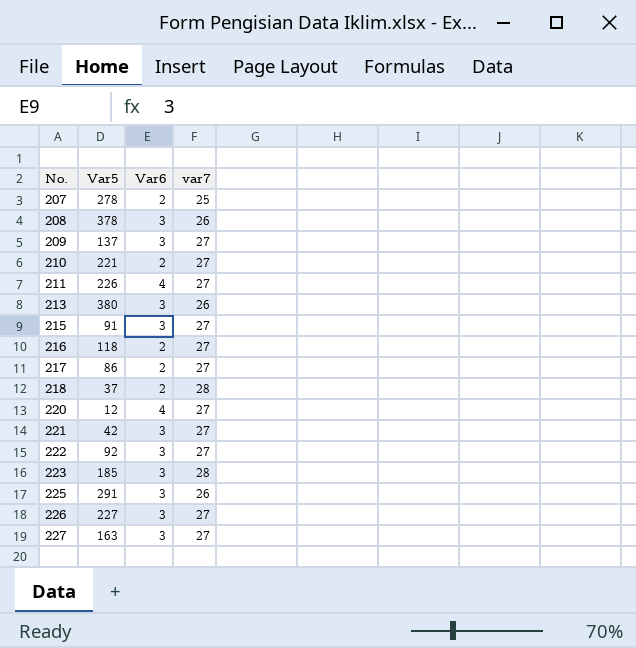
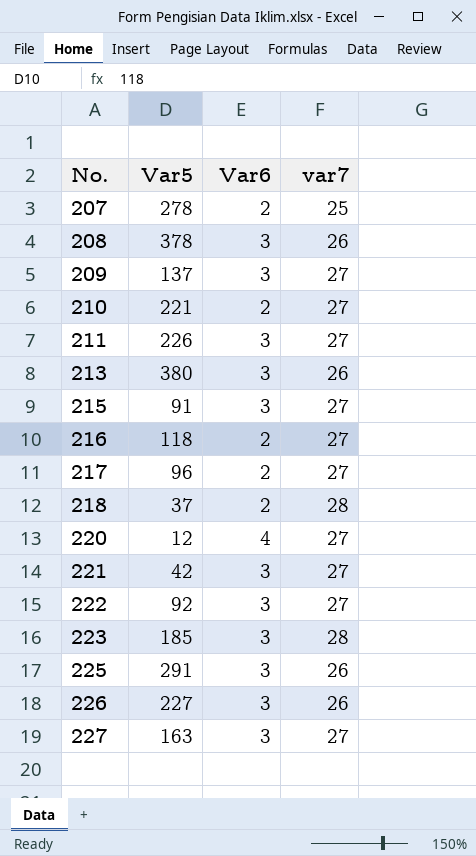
211 | Var6: 4 -> 3
217 | Var5: 86 -> 96
226 | var7: 27 -> 26

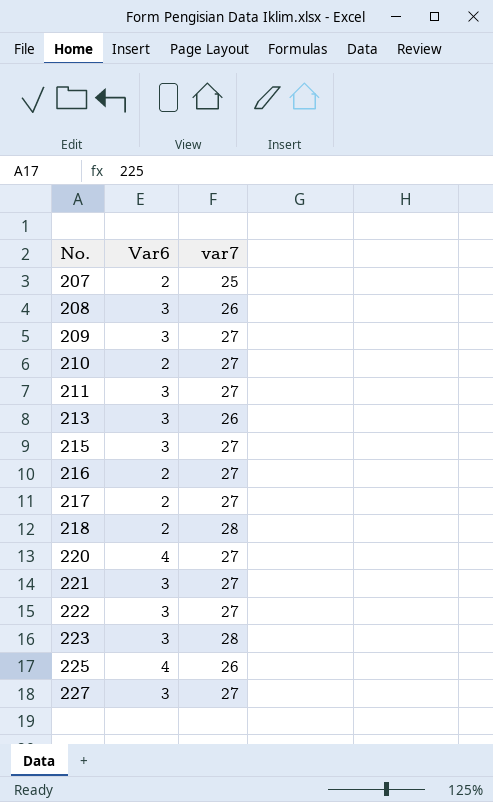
column Var5 | position: 2 -> none
row 226: 227 | 3 | 26 -> none
225 | Var6: 3 -> 4

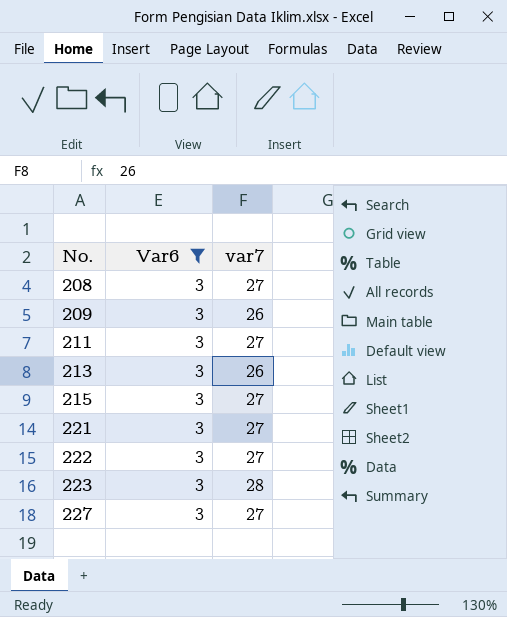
filter: none -> Var6 = 3
208 | var7: 26 -> 27
209 | var7: 27 -> 26

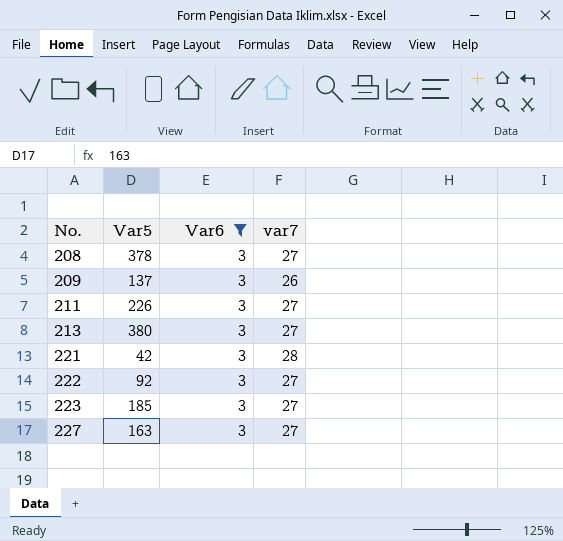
column Var5 | position: none -> 2
row 215: 3 | 27 -> none
213 | var7: 26 -> 27
221 | var7: 27 -> 28
223 | var7: 28 -> 27

